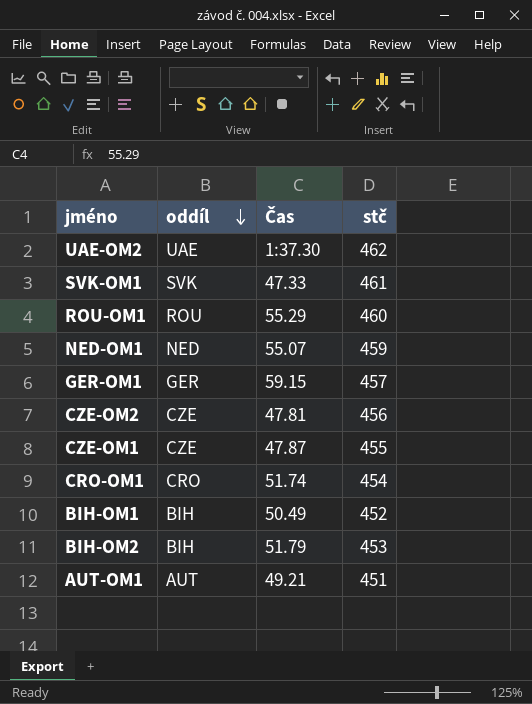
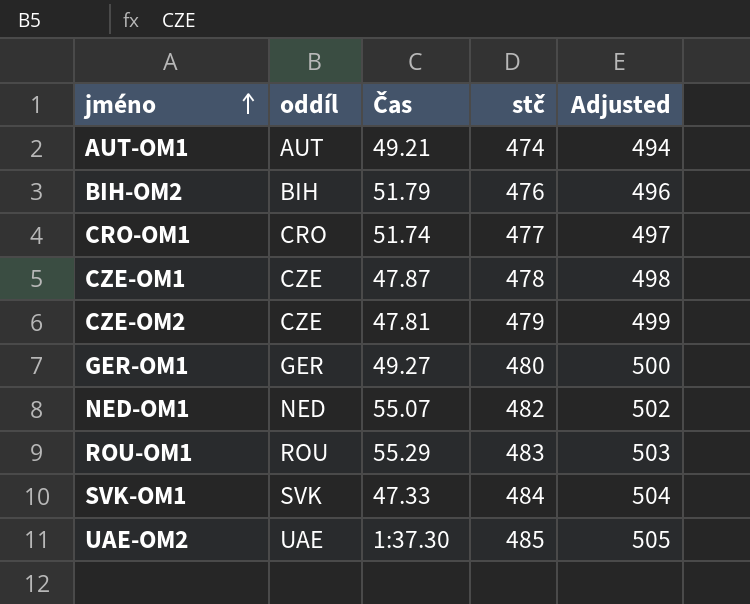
row order: oddíl descending -> jméno ascending
column Adjusted | formula: none -> [stč] + 20
row BIH-OM1: BIH | 50.49 | 452 -> none
AUT-OM1 | stč: 451 -> 474
BIH-OM2 | stč: 453 -> 476
CRO-OM1 | stč: 454 -> 477
CZE-OM1 | stč: 455 -> 478
CZE-OM2 | stč: 456 -> 479
GER-OM1 | Čas: 59.15 -> 49.27
GER-OM1 | stč: 457 -> 480
NED-OM1 | stč: 459 -> 482
ROU-OM1 | stč: 460 -> 483
SVK-OM1 | stč: 461 -> 484
UAE-OM2 | stč: 462 -> 485

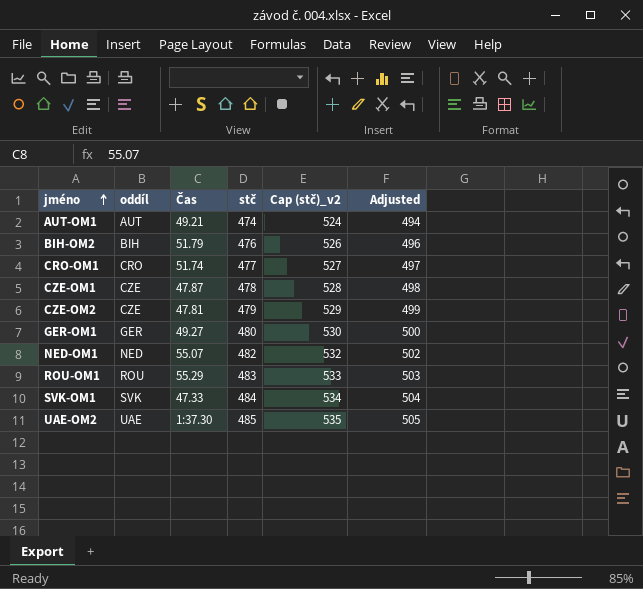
column Cap (stč)_v2 | formula: none -> [stč] + 50

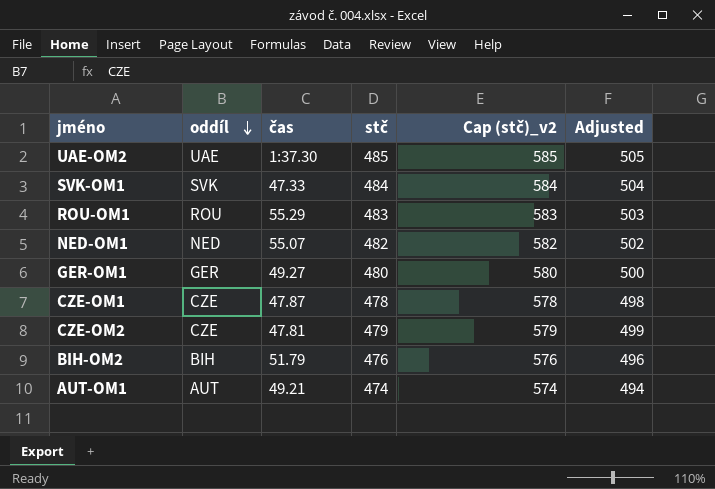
row order: jméno ascending -> oddíl descending
column name: Čas -> čas
column Cap (stč)_v2 | formula: [stč] + 50 -> [stč] + 100
row CRO-OM1: CRO | 51.74 | 477 | 527 | 497 -> none

